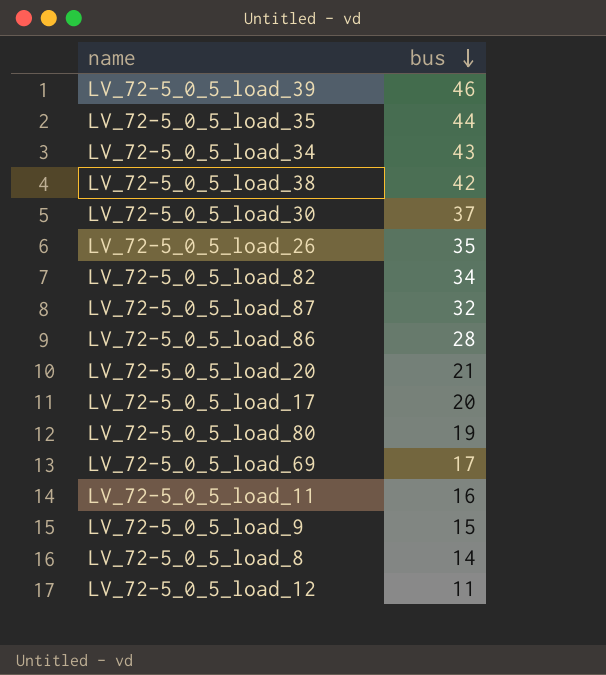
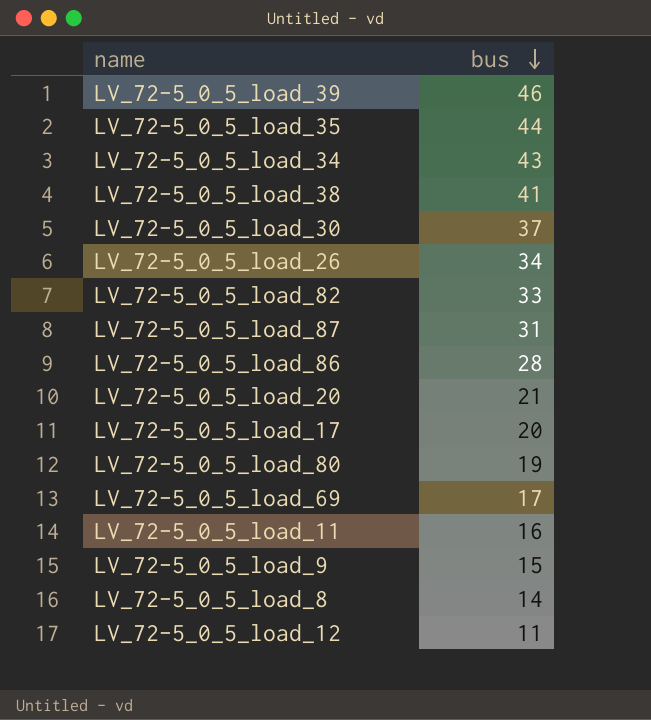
LV_72-5_0_5_load_38 | bus: 42 -> 41
LV_72-5_0_5_load_26 | bus: 35 -> 34
LV_72-5_0_5_load_82 | bus: 34 -> 33
LV_72-5_0_5_load_87 | bus: 32 -> 31

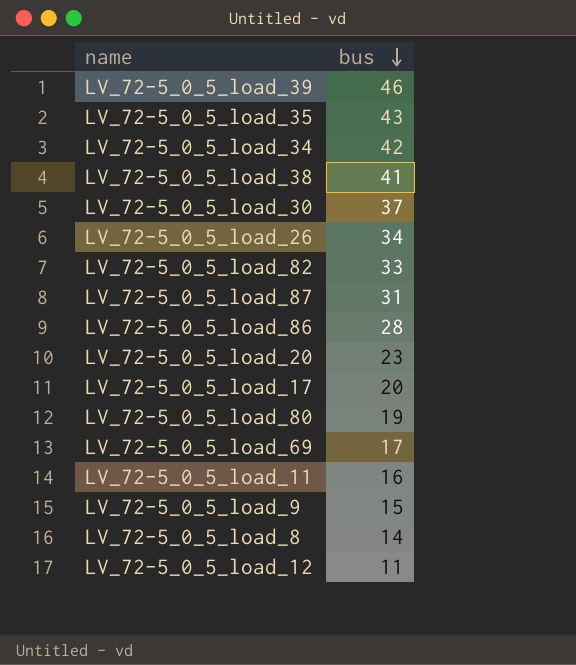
LV_72-5_0_5_load_35 | bus: 44 -> 43
LV_72-5_0_5_load_34 | bus: 43 -> 42
LV_72-5_0_5_load_20 | bus: 21 -> 23

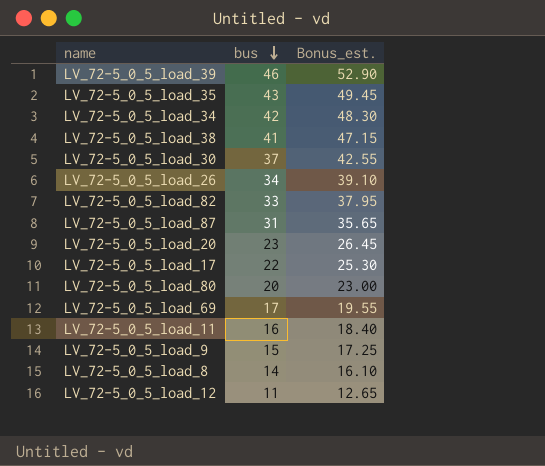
column Bonus_est. | formula: none -> [bus] * 1.15
row LV_72-5_0_5_load_86: 28 -> none
LV_72-5_0_5_load_17 | bus: 20 -> 22
LV_72-5_0_5_load_80 | bus: 19 -> 20

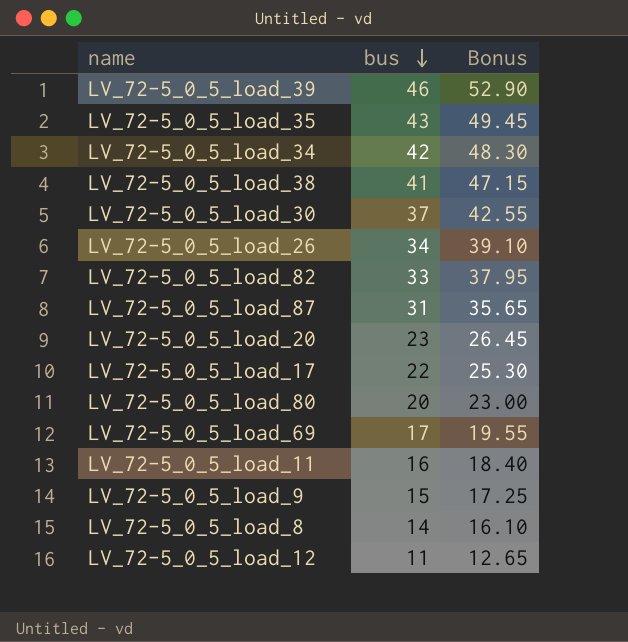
column name: Bonus_est. -> Bonus

